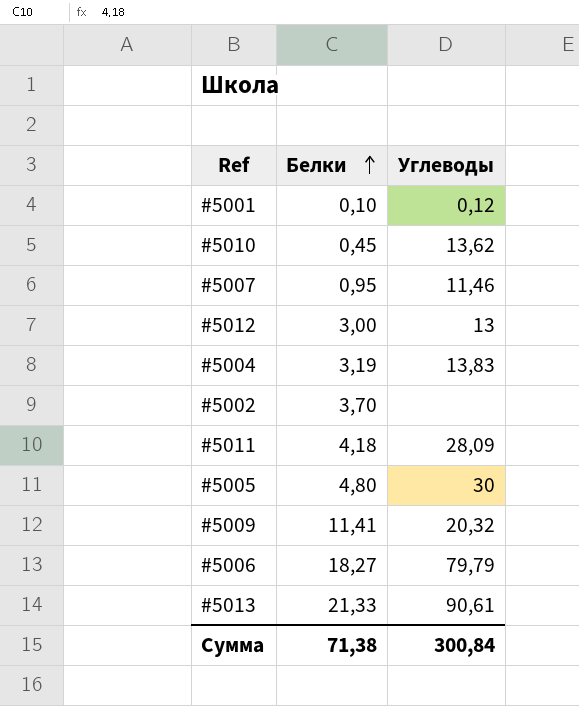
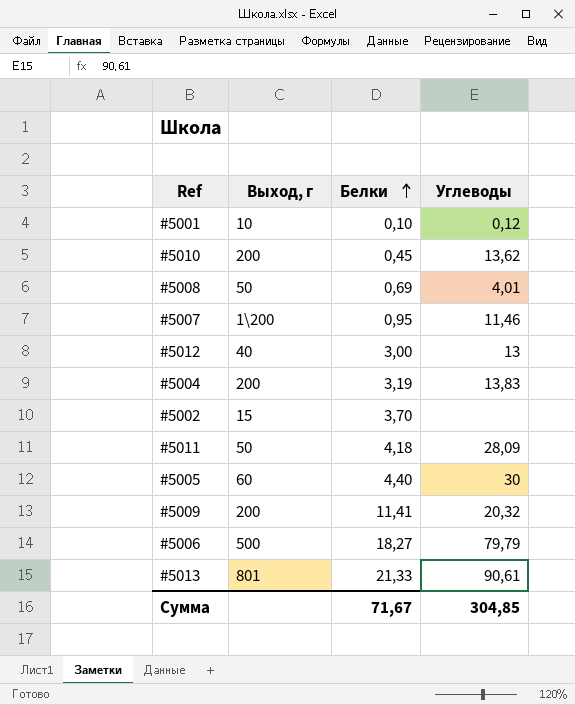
column Выход, г | position: none -> 2
row #5008: none -> 50 | 0,69 | 4,01
#5005 | Белки: 4,80 -> 4,40
Сумма | Белки: 71,38 -> 71,67
Сумма | Углеводы: 300,84 -> 304,85

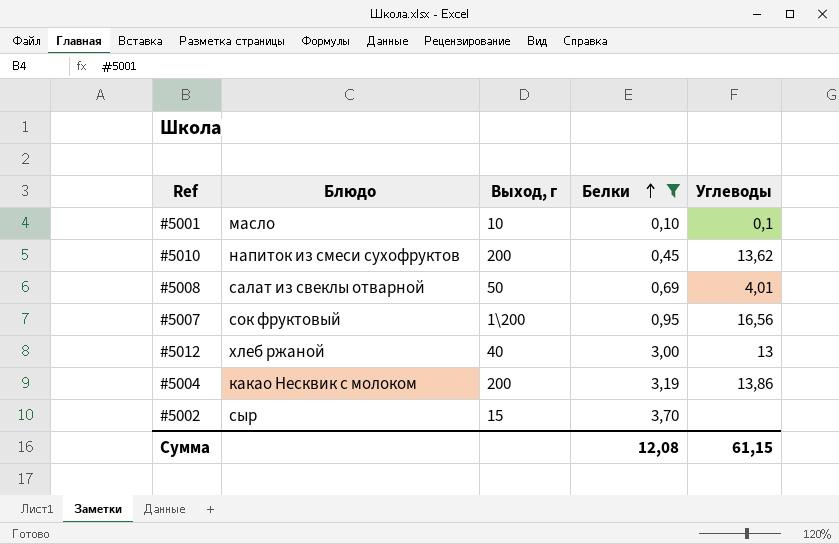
filter: none -> Белки <= 3,70
column Блюдо | position: none -> 2
#5001 | Углеводы: 0,12 -> 0,1
#5007 | Углеводы: 11,46 -> 16,56
#5004 | Углеводы: 13,83 -> 13,86
Сумма | Белки: 71,67 -> 12,08
Сумма | Углеводы: 304,85 -> 61,15

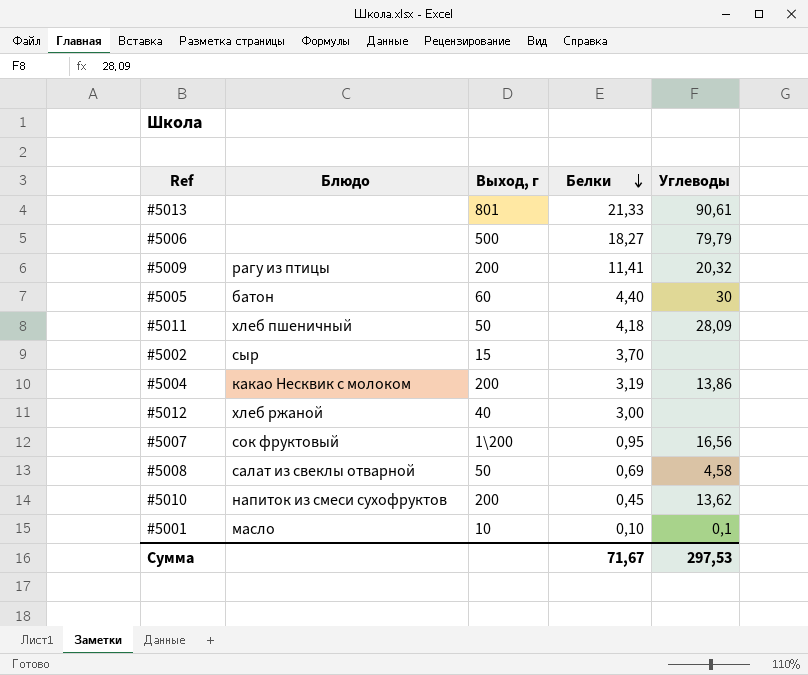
filter: Белки <= 3,70 -> none
row order: Белки ascending -> Белки descending
#5012 | Углеводы: 13 -> none
#5008 | Углеводы: 4,01 -> 4,58
Сумма | Белки: 12,08 -> 71,67
Сумма | Углеводы: 61,15 -> 297,53

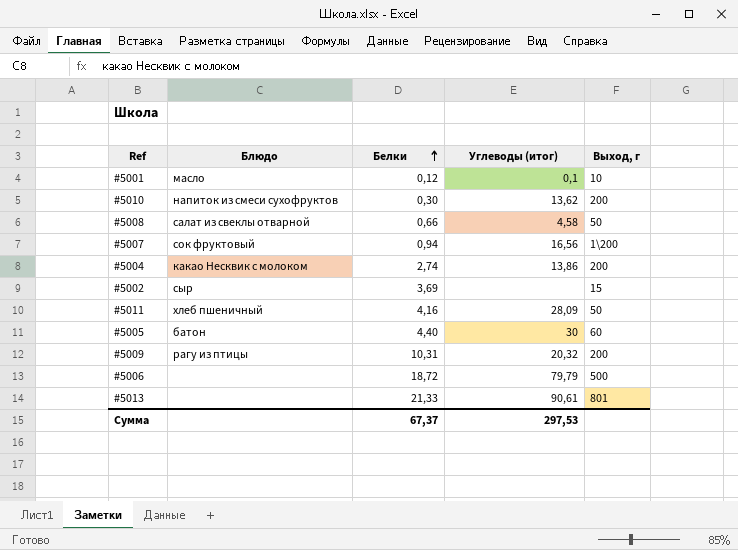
row order: Белки descending -> Белки ascending
column name: Углеводы -> Углеводы (итог)
column Выход, г | position: 3 -> 5
row #5012: хлеб ржаной | 40 | 3,00 | none -> none
#5001 | Белки: 0,10 -> 0,12
#5010 | Белки: 0,45 -> 0,30
#5008 | Белки: 0,69 -> 0,66
#5007 | Белки: 0,95 -> 0,94
#5004 | Белки: 3,19 -> 2,74
#5002 | Белки: 3,70 -> 3,69
#5011 | Белки: 4,18 -> 4,16
#5009 | Белки: 11,41 -> 10,31
#5006 | Белки: 18,27 -> 18,72
Сумма | Белки: 71,67 -> 67,37

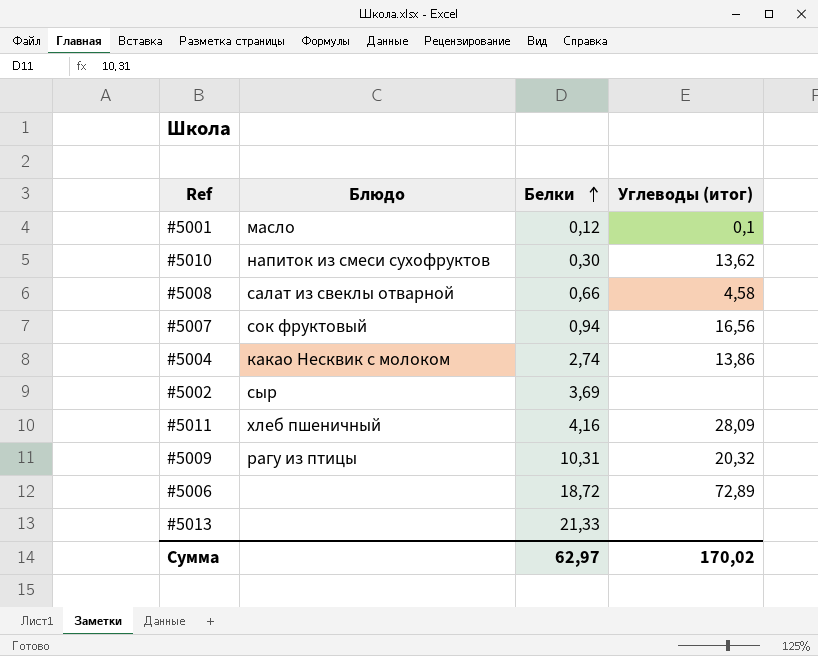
column Выход, г | position: 5 -> none
row #5005: батон | 4,40 | 30 | 60 -> none
#5006 | Углеводы (итог): 79,79 -> 72,89
#5013 | Углеводы (итог): 90,61 -> none
Сумма | Белки: 67,37 -> 62,97
Сумма | Углеводы (итог): 297,53 -> 170,02

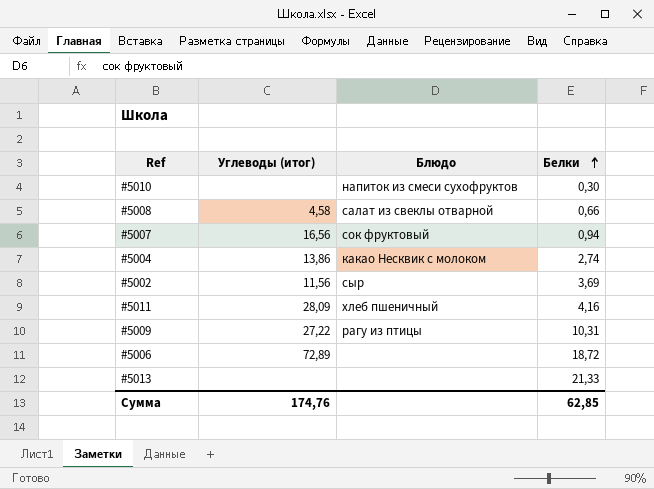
column Углеводы (итог) | position: 4 -> 2
row #5001: масло | 0,12 | 0,1 -> none
#5010 | Углеводы (итог): 13,62 -> none
#5002 | Углеводы (итог): none -> 11,56
#5009 | Углеводы (итог): 20,32 -> 27,22
Сумма | Углеводы (итог): 170,02 -> 174,76
Сумма | Белки: 62,97 -> 62,85

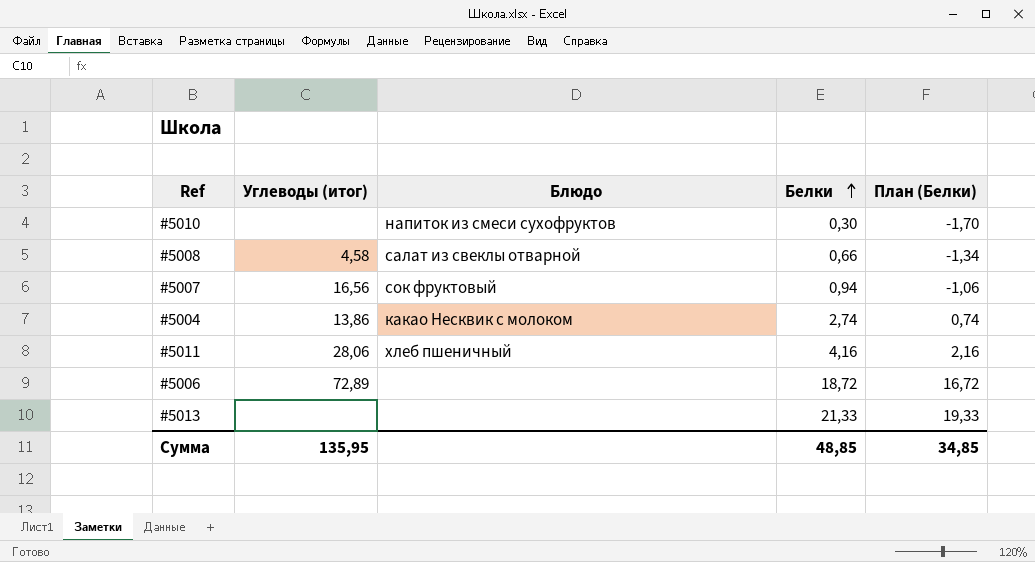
column План (Белки) | formula: none -> [Белки] - 2
row #5002: 11,56 | сыр | 3,69 -> none
row #5009: 27,22 | рагу из птицы | 10,31 -> none
#5011 | Углеводы (итог): 28,09 -> 28,06
Сумма | Углеводы (итог): 174,76 -> 135,95
Сумма | Белки: 62,85 -> 48,85

